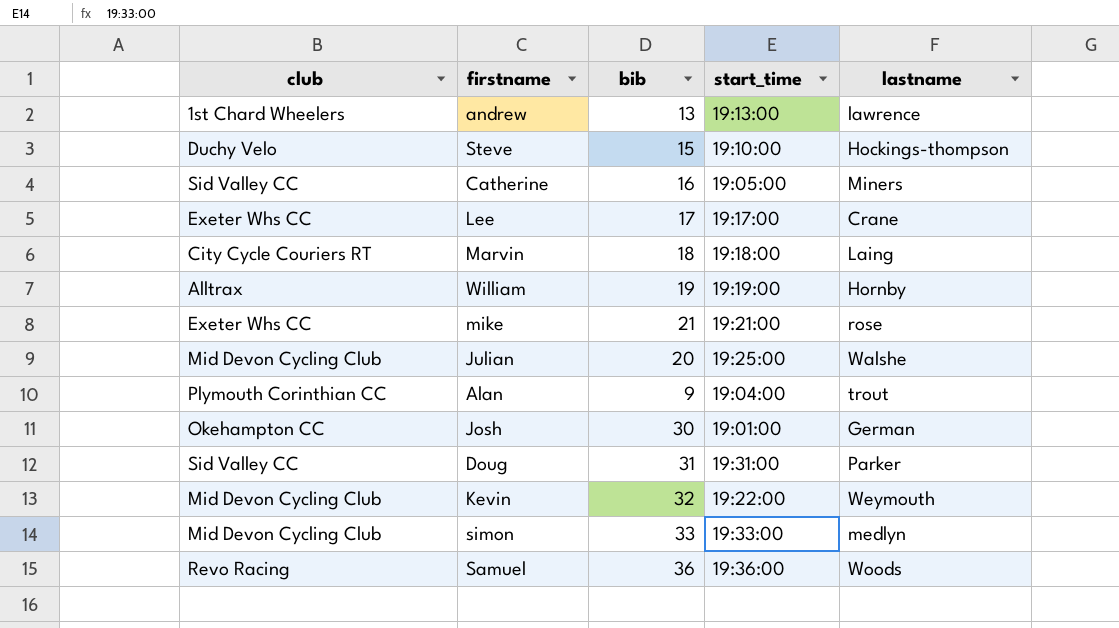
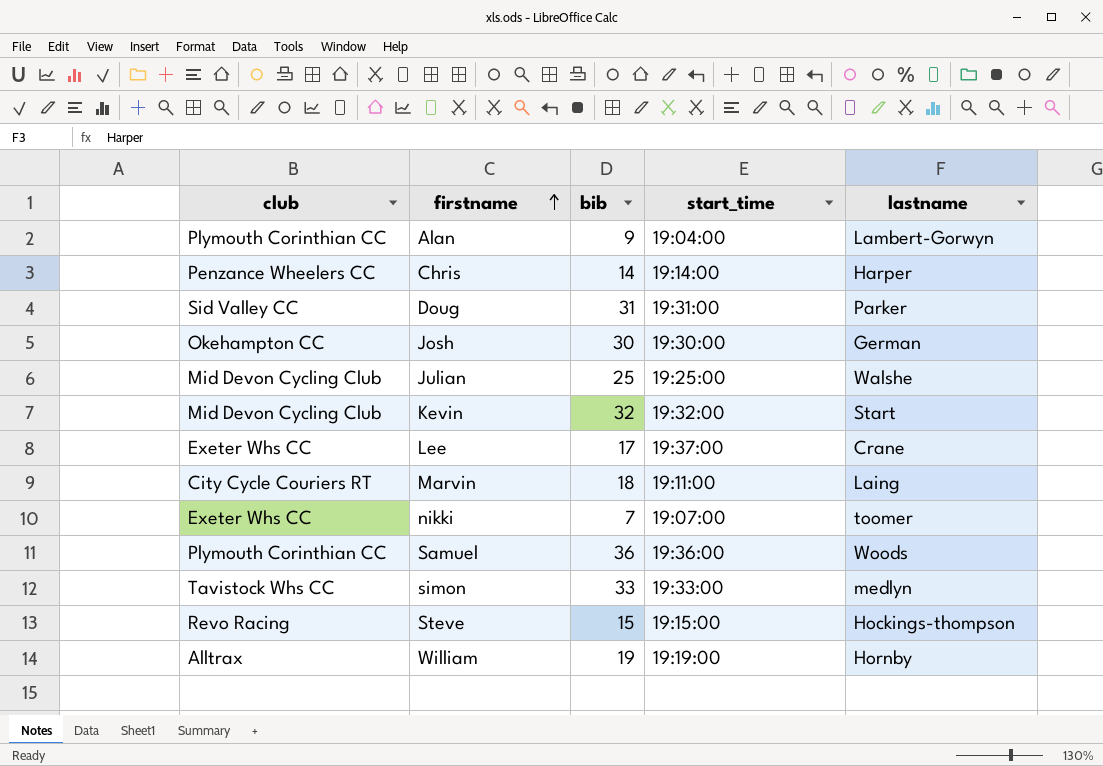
row order: none -> firstname ascending
row andrew: 1st Chard Wheelers | 13 | 19:13:00 | lawrence -> none
row Catherine: Sid Valley CC | 16 | 19:05:00 | Miners -> none
row mike: Exeter Whs CC | 21 | 19:21:00 | rose -> none
Alan | lastname: trout -> Lambert-Gorwyn
row Chris: none -> Penzance Wheelers CC | 14 | 19:14:00 | Harper
Josh | start_time: 19:01:00 -> 19:30:00
Julian | bib: 20 -> 25
Kevin | start_time: 19:22:00 -> 19:32:00
Kevin | lastname: Weymouth -> Start
Lee | start_time: 19:17:00 -> 19:37:00
Marvin | start_time: 19:18:00 -> 19:11:00
row nikki: none -> Exeter Whs CC | 7 | 19:07:00 | toomer
Samuel | club: Revo Racing -> Plymouth Corinthian CC
simon | club: Mid Devon Cycling Club -> Tavistock Whs CC
Steve | club: Duchy Velo -> Revo Racing
Steve | start_time: 19:10:00 -> 19:15:00

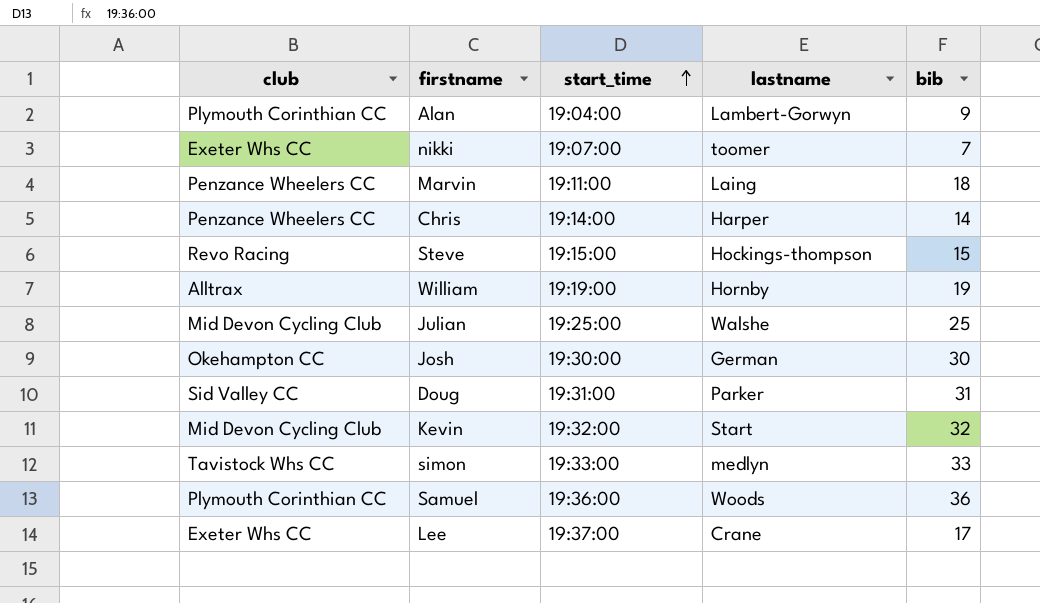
row order: firstname ascending -> start_time ascending
column bib | position: 3 -> 5
Marvin | club: City Cycle Couriers RT -> Penzance Wheelers CC

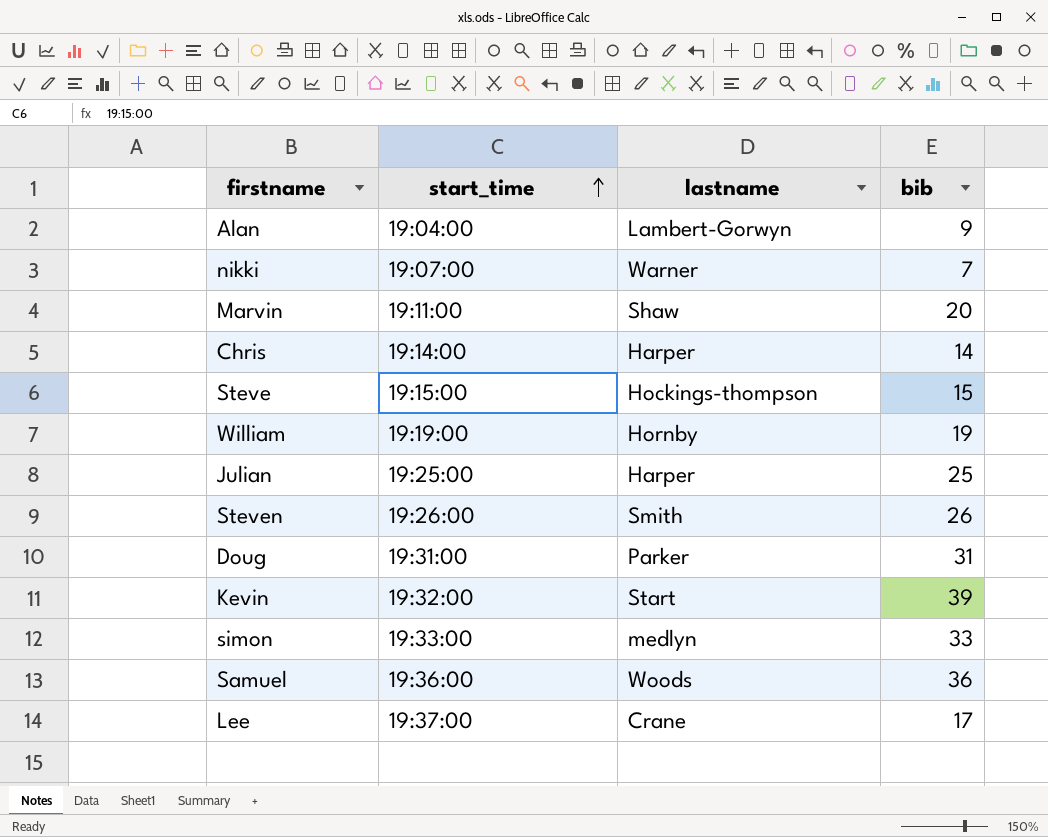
column club | position: 1 -> none
row Josh: Okehampton CC | 19:30:00 | German | 30 -> none
nikki | lastname: toomer -> Warner
Marvin | lastname: Laing -> Shaw
Marvin | bib: 18 -> 20
Julian | lastname: Walshe -> Harper
row Steven: none -> 19:26:00 | Smith | 26
Kevin | bib: 32 -> 39

